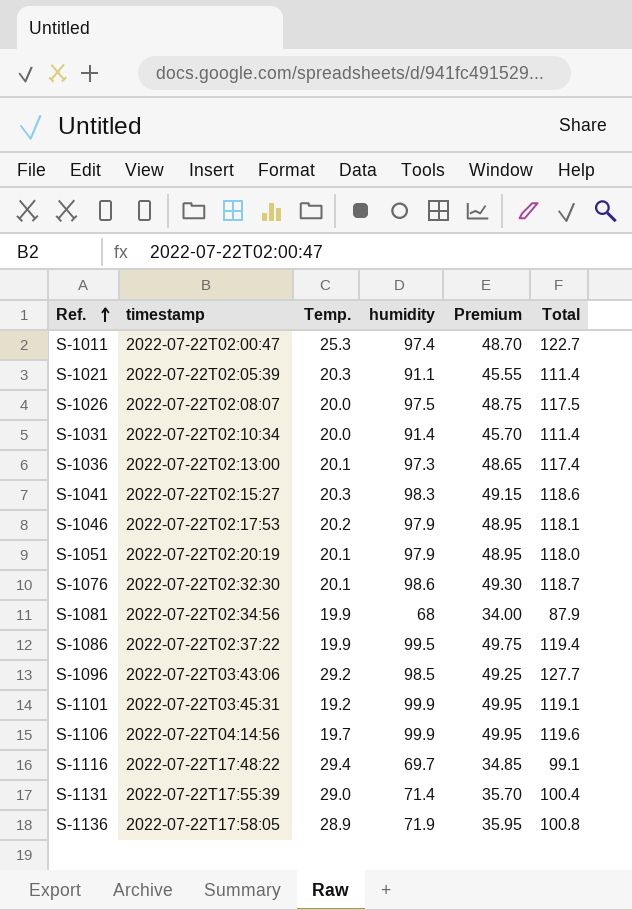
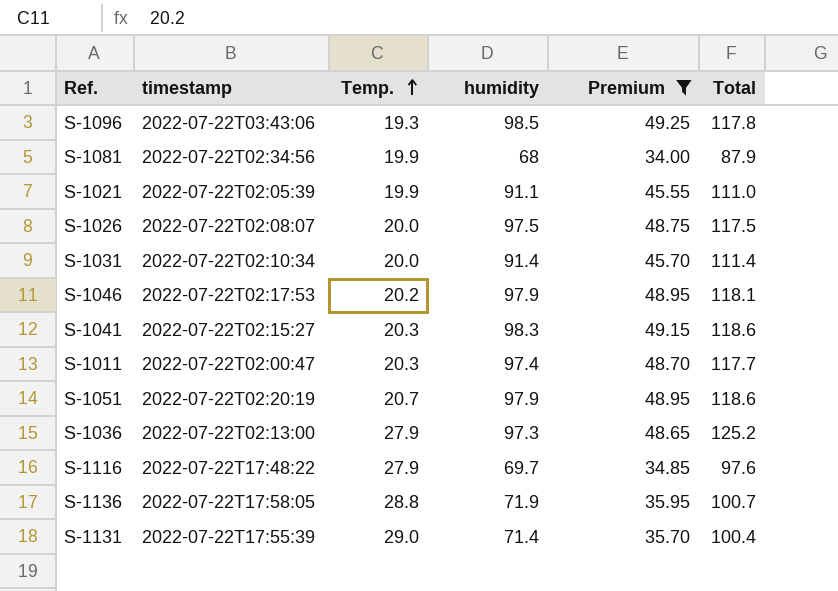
filter: none -> Premium <= 49.25
row order: Ref. ascending -> Temp. ascending
S-1096 | Temp.: 29.2 -> 19.3
S-1096 | Total: 127.7 -> 117.8
S-1021 | Temp.: 20.3 -> 19.9
S-1021 | Total: 111.4 -> 111.0
S-1011 | Temp.: 25.3 -> 20.3
S-1011 | Total: 122.7 -> 117.7
S-1051 | Temp.: 20.1 -> 20.7
S-1051 | Total: 118.0 -> 118.6
S-1036 | Temp.: 20.1 -> 27.9
S-1036 | Total: 117.4 -> 125.2
S-1116 | Temp.: 29.4 -> 27.9
S-1116 | Total: 99.1 -> 97.6
S-1136 | Temp.: 28.9 -> 28.8
S-1136 | Total: 100.8 -> 100.7

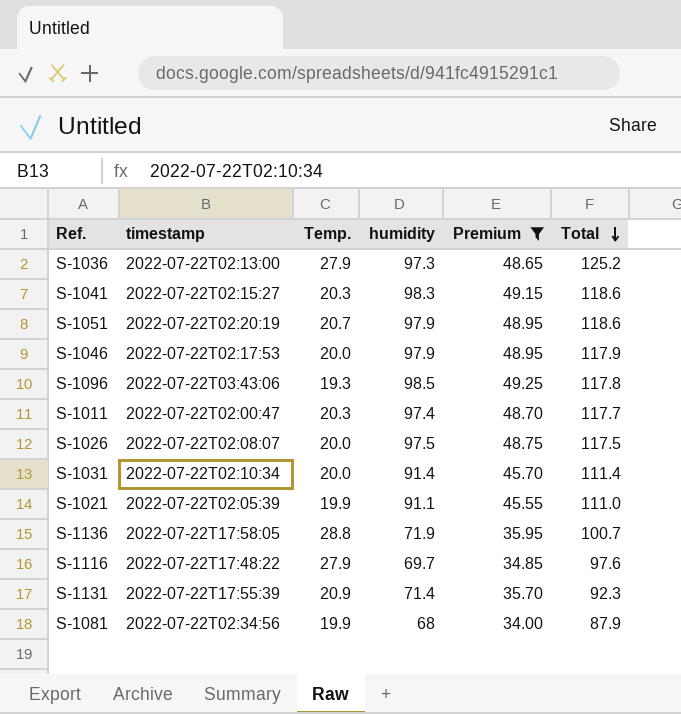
row order: Temp. ascending -> Total descending
S-1046 | Temp.: 20.2 -> 20.0
S-1046 | Total: 118.1 -> 117.9
S-1131 | Temp.: 29.0 -> 20.9
S-1131 | Total: 100.4 -> 92.3

